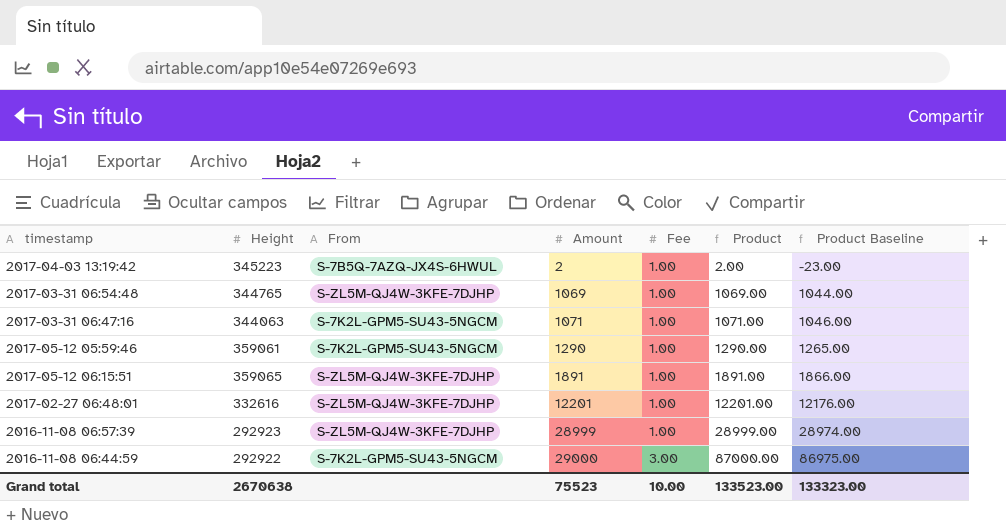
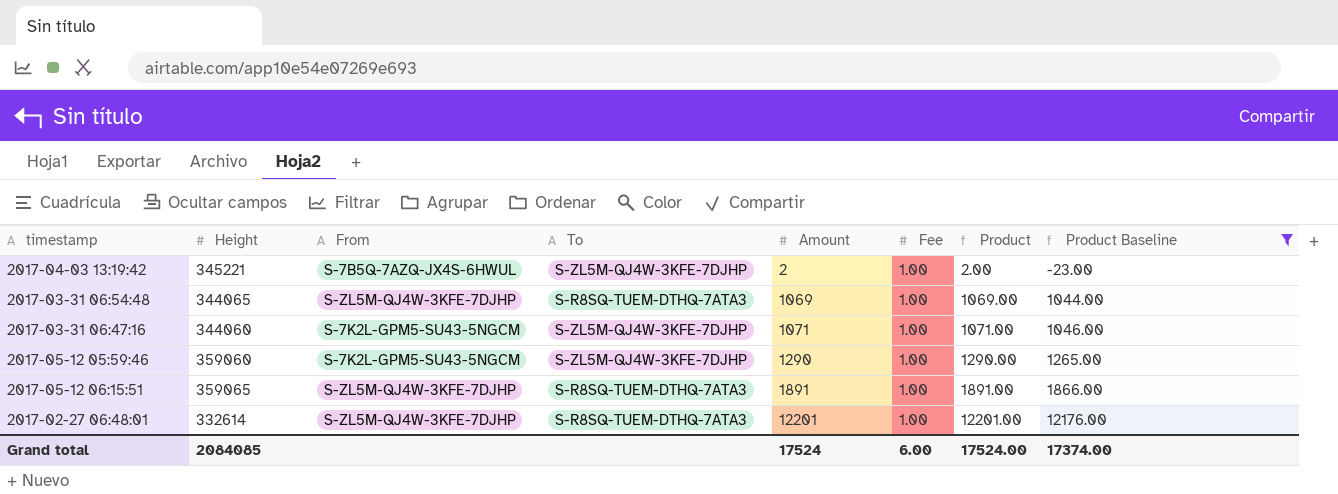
filter: none -> Product Baseline <= 12176.00
column To | position: none -> 4
2017-04-03 13:19:42 | Height: 345223 -> 345221
2017-03-31 06:54:48 | Height: 344765 -> 344065
2017-03-31 06:47:16 | Height: 344063 -> 344060
2017-05-12 05:59:46 | Height: 359061 -> 359060
2017-02-27 06:48:01 | Height: 332616 -> 332614
Grand total | Height: 2670638 -> 2084085
Grand total | Amount: 75523 -> 17524
Grand total | Fee: 10.00 -> 6.00
Grand total | Product: 133523.00 -> 17524.00
Grand total | Product Baseline: 133323.00 -> 17374.00

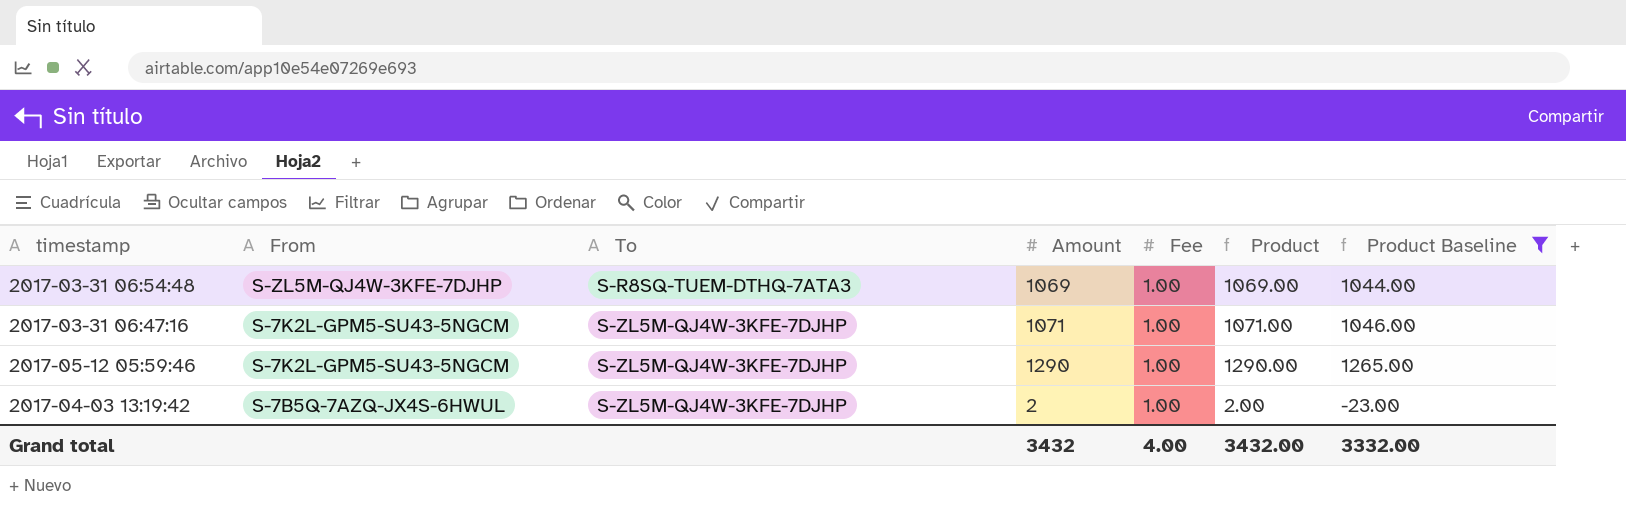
row order: Amount ascending -> From descending
column Height | position: 2 -> none
row 2017-05-12 06:15:51: 359065 | S-ZL5M-QJ4W-3KFE-7DJHP | S-R8SQ-TUEM-DTHQ-7ATA3 | 1891 | 1.00 | 1891.00 | 1866.00 -> none
row 2017-02-27 06:48:01: 332614 | S-ZL5M-QJ4W-3KFE-7DJHP | S-R8SQ-TUEM-DTHQ-7ATA3 | 12201 | 1.00 | 12201.00 | 12176.00 -> none
Grand total | Amount: 17524 -> 3432
Grand total | Fee: 6.00 -> 4.00
Grand total | Product: 17524.00 -> 3432.00
Grand total | Product Baseline: 17374.00 -> 3332.00

